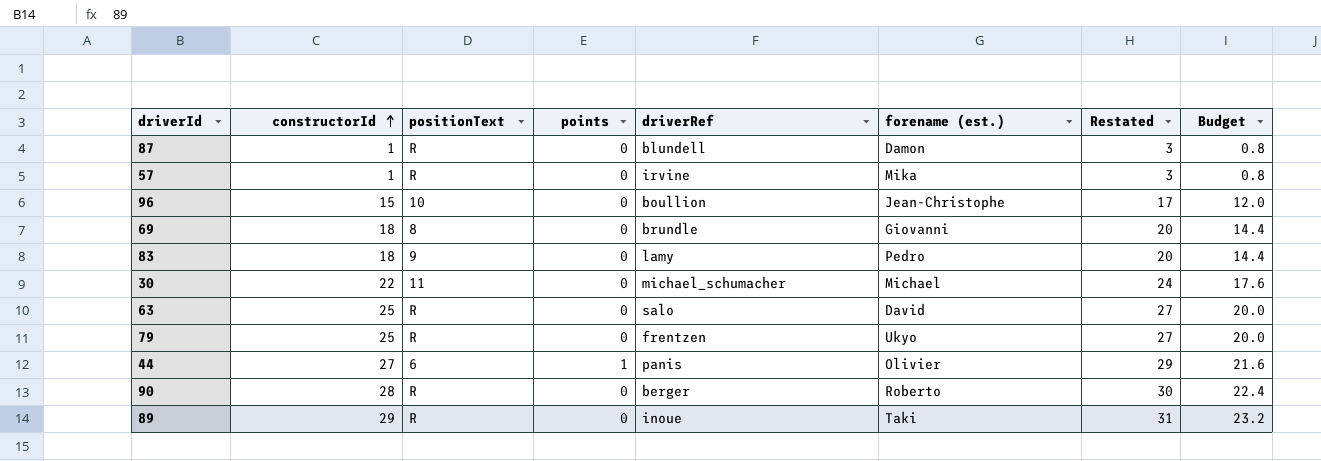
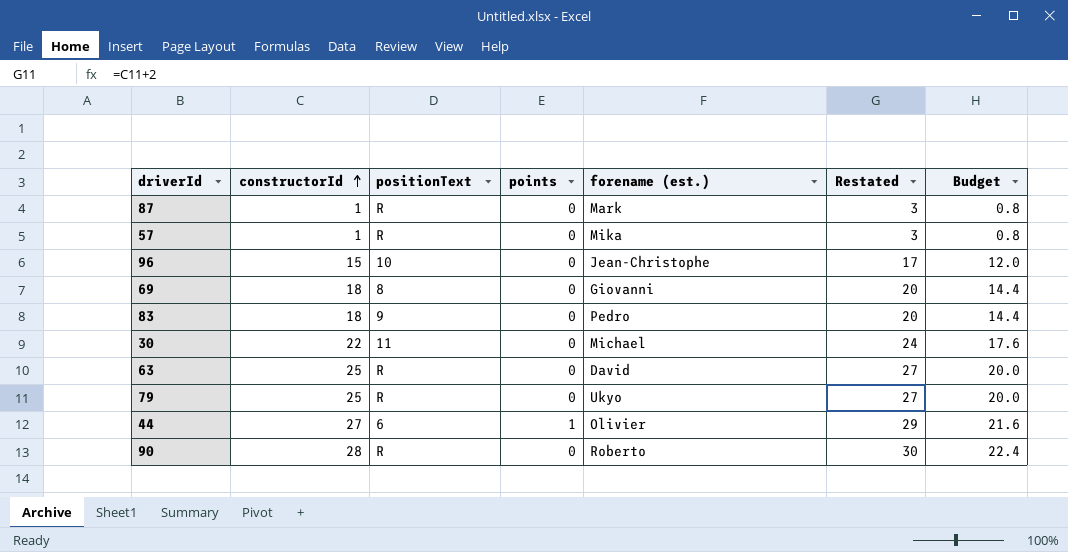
column driverRef | position: 5 -> none
row 89: 29 | R | 0 | inoue | Taki | 31 | 23.2 -> none
87 | forename (est.): Damon -> Mark

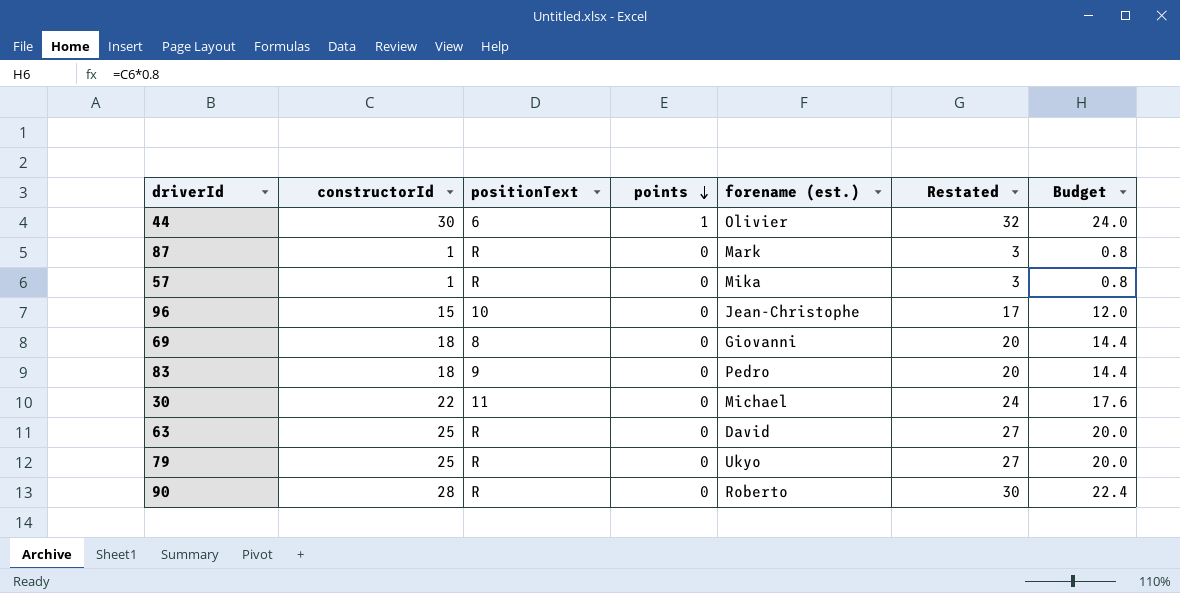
row order: constructorId ascending -> points descending
44 | constructorId: 27 -> 30
44 | Restated: 29 -> 32
44 | Budget: 21.6 -> 24.0

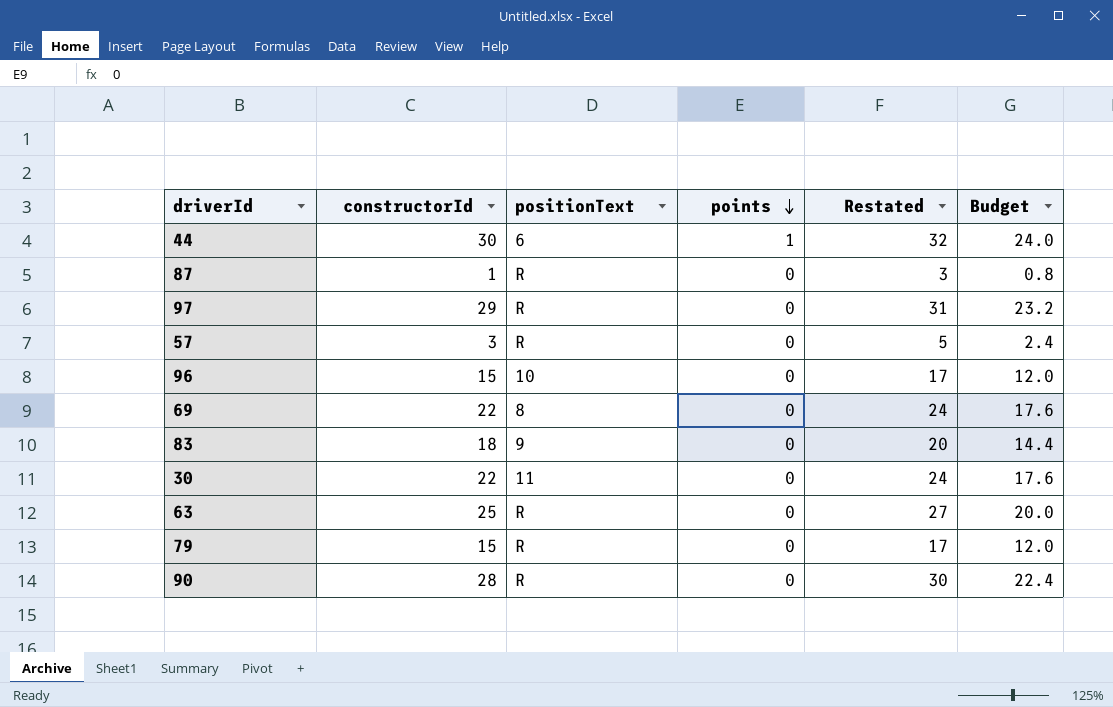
column forename (est.) | position: 5 -> none
row 97: none -> 29 | R | 0 | 31 | 23.2
57 | constructorId: 1 -> 3
57 | Restated: 3 -> 5
57 | Budget: 0.8 -> 2.4
69 | constructorId: 18 -> 22
69 | Restated: 20 -> 24
69 | Budget: 14.4 -> 17.6
79 | constructorId: 25 -> 15
79 | Restated: 27 -> 17
79 | Budget: 20.0 -> 12.0

